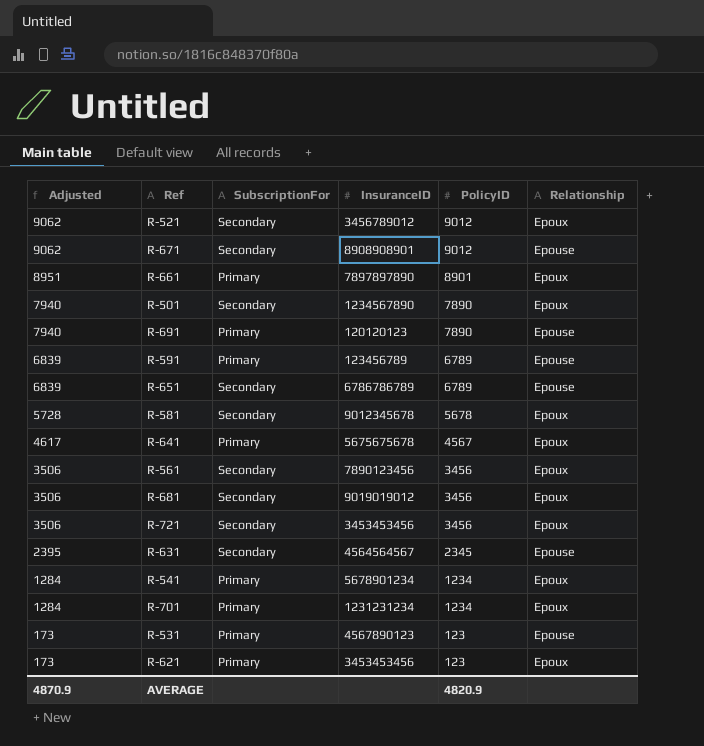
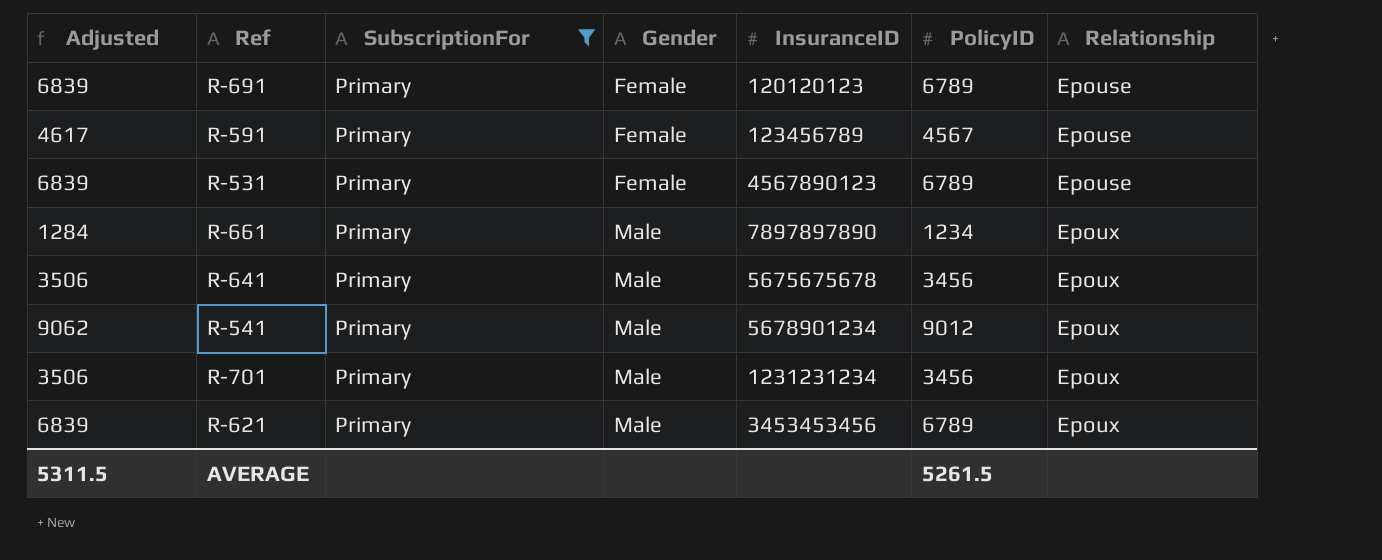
filter: none -> SubscriptionFor = Primary
row order: Adjusted descending -> Gender ascending
column Gender | position: none -> 4
R-691 | Adjusted: 7940 -> 6839
R-691 | PolicyID: 7890 -> 6789
R-591 | Adjusted: 6839 -> 4617
R-591 | PolicyID: 6789 -> 4567
R-531 | Adjusted: 173 -> 6839
R-531 | PolicyID: 123 -> 6789
R-661 | Adjusted: 8951 -> 1284
R-661 | PolicyID: 8901 -> 1234
R-641 | Adjusted: 4617 -> 3506
R-641 | PolicyID: 4567 -> 3456
R-541 | Adjusted: 1284 -> 9062
R-541 | PolicyID: 1234 -> 9012
R-701 | Adjusted: 1284 -> 3506
R-701 | PolicyID: 1234 -> 3456
R-621 | Adjusted: 173 -> 6839
R-621 | PolicyID: 123 -> 6789
AVERAGE | Adjusted: 4870.9 -> 5311.5
AVERAGE | PolicyID: 4820.9 -> 5261.5

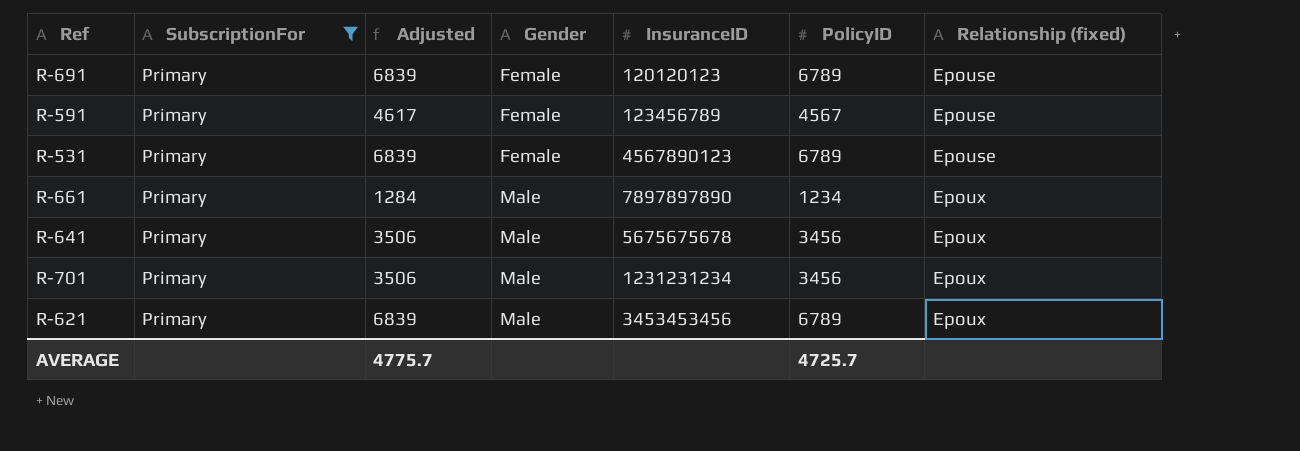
column Adjusted | position: 1 -> 3
column name: Relationship -> Relationship (fixed)
row R-541: 9062 | Primary | Male | 5678901234 | 9012 | Epoux -> none
AVERAGE | Adjusted: 5311.5 -> 4775.7
AVERAGE | PolicyID: 5261.5 -> 4725.7

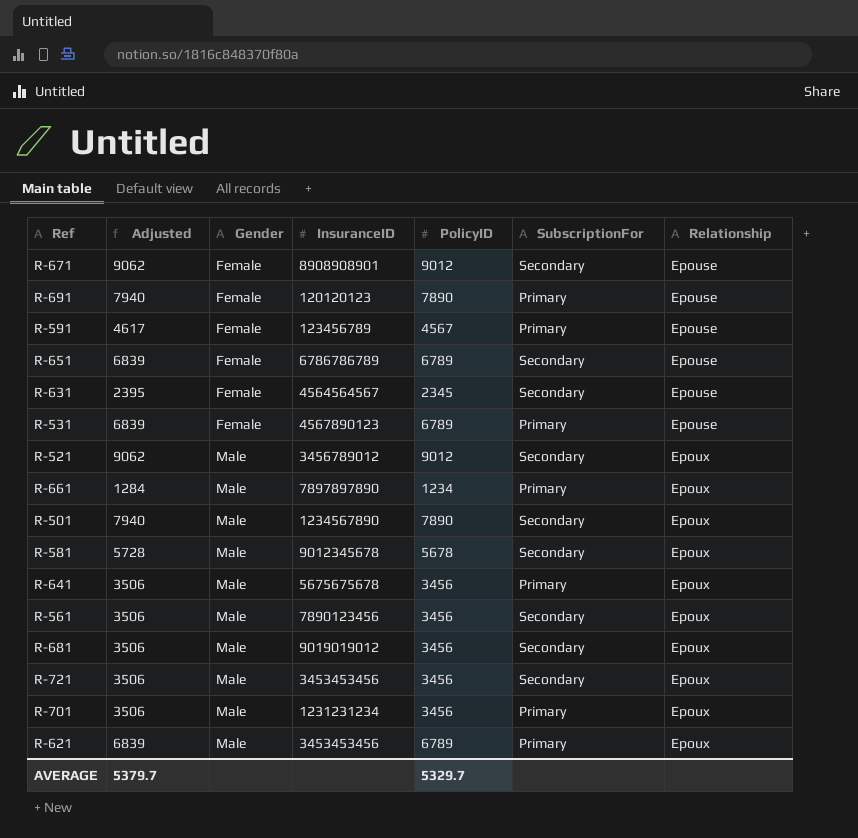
filter: SubscriptionFor = Primary -> none
column SubscriptionFor | position: 2 -> 6
column name: Relationship (fixed) -> Relationship
R-691 | Adjusted: 6839 -> 7940
R-691 | PolicyID: 6789 -> 7890
AVERAGE | Adjusted: 4775.7 -> 5379.7
AVERAGE | PolicyID: 4725.7 -> 5329.7

